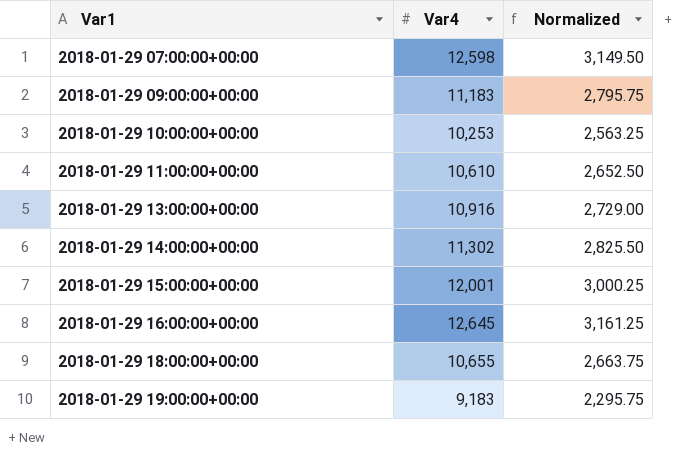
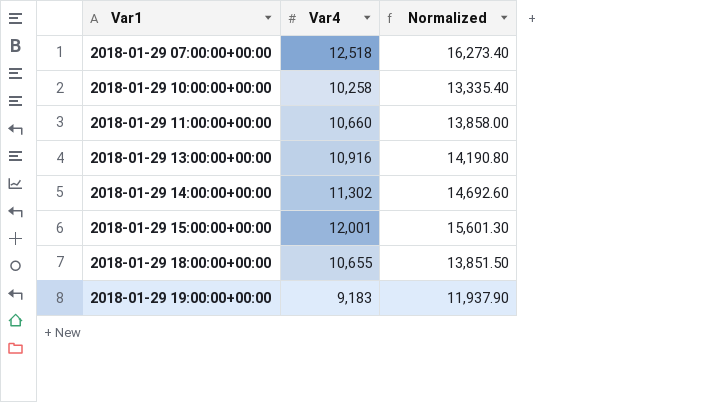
column Normalized | formula: [Var4] * 0.25 -> [Var4] * 1.3
row 2018-01-29 09:00:00+00:00: 11,183 | 2,795.75 -> none
row 2018-01-29 16:00:00+00:00: 12,645 | 3,161.25 -> none
2018-01-29 07:00:00+00:00 | Var4: 12,598 -> 12,518
2018-01-29 10:00:00+00:00 | Var4: 10,253 -> 10,258
2018-01-29 11:00:00+00:00 | Var4: 10,610 -> 10,660

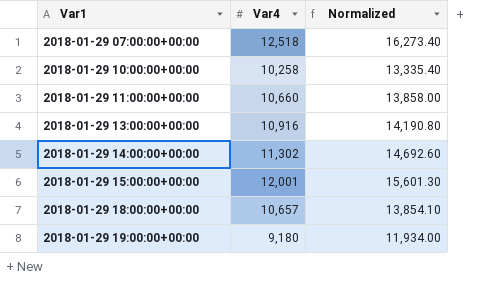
2018-01-29 18:00:00+00:00 | Var4: 10,655 -> 10,657
2018-01-29 18:00:00+00:00 | Normalized: 13,851.50 -> 13,854.10
2018-01-29 19:00:00+00:00 | Var4: 9,183 -> 9,180
2018-01-29 19:00:00+00:00 | Normalized: 11,937.90 -> 11,934.00

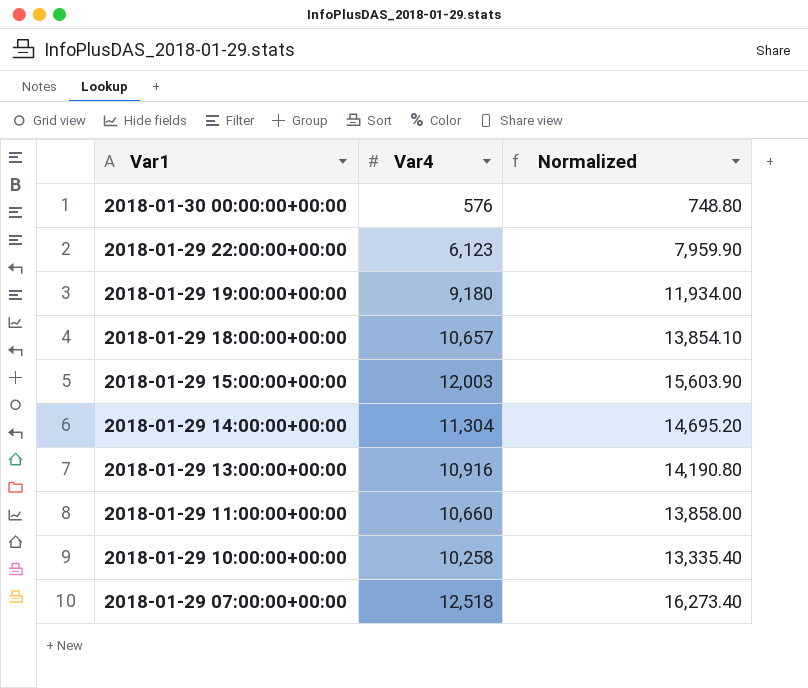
row order: Var1 ascending -> Var1 descending
row 2018-01-30 00:00:00+00:00: none -> 576 | 748.80
row 2018-01-29 22:00:00+00:00: none -> 6,123 | 7,959.90
2018-01-29 15:00:00+00:00 | Var4: 12,001 -> 12,003
2018-01-29 15:00:00+00:00 | Normalized: 15,601.30 -> 15,603.90
2018-01-29 14:00:00+00:00 | Var4: 11,302 -> 11,304
2018-01-29 14:00:00+00:00 | Normalized: 14,692.60 -> 14,695.20

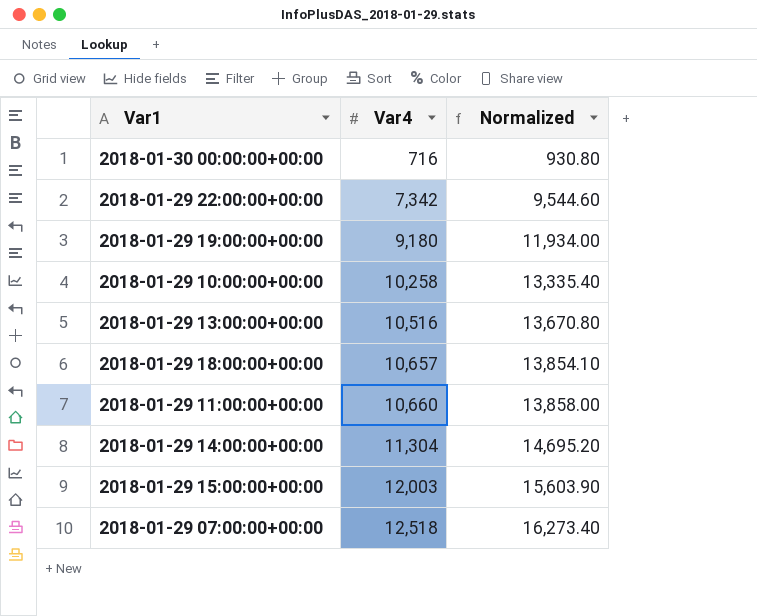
row order: Var1 descending -> Var4 ascending
2018-01-30 00:00:00+00:00 | Var4: 576 -> 716
2018-01-30 00:00:00+00:00 | Normalized: 748.80 -> 930.80
2018-01-29 22:00:00+00:00 | Var4: 6,123 -> 7,342
2018-01-29 22:00:00+00:00 | Normalized: 7,959.90 -> 9,544.60
2018-01-29 13:00:00+00:00 | Var4: 10,916 -> 10,516
2018-01-29 13:00:00+00:00 | Normalized: 14,190.80 -> 13,670.80

